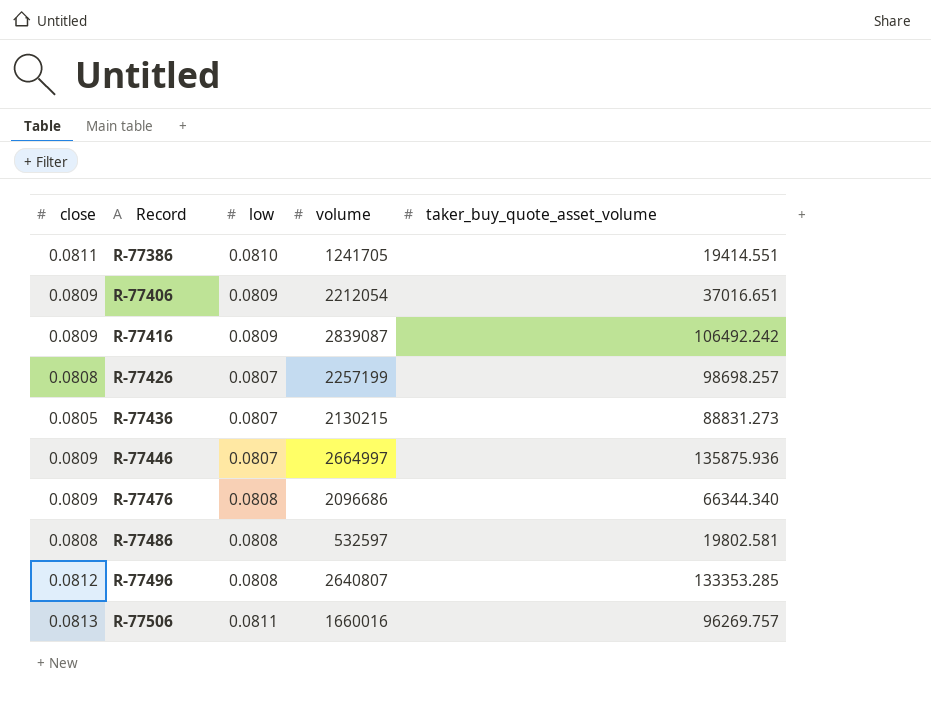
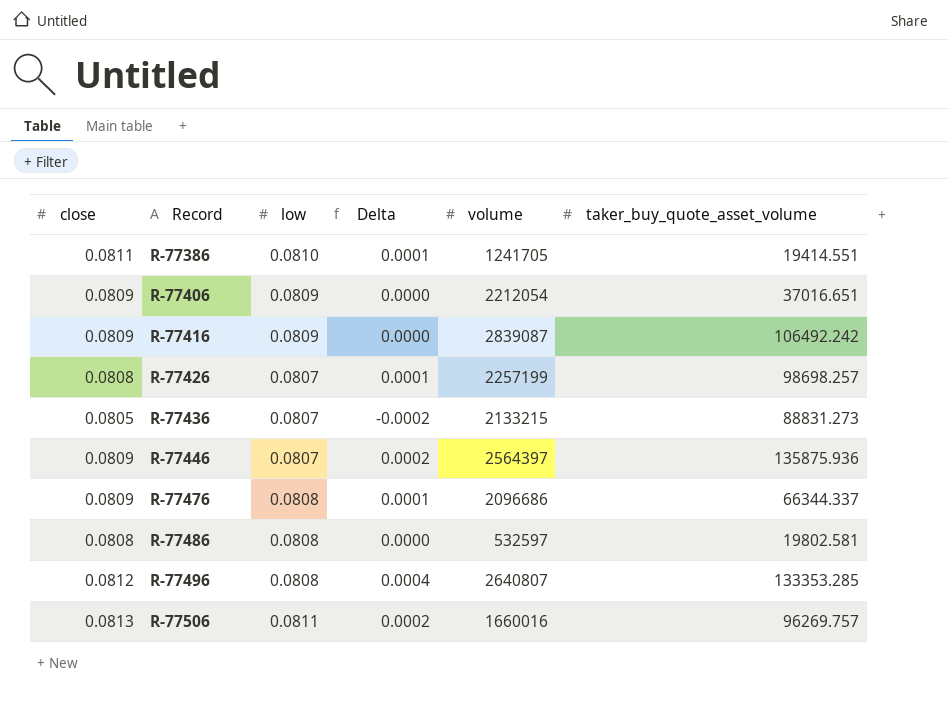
column Delta | formula: none -> [close] - [low]
R-77436 | volume: 2130215 -> 2133215
R-77446 | volume: 2664997 -> 2564397
R-77476 | taker_buy_quote_asset_volume: 66344.340 -> 66344.337

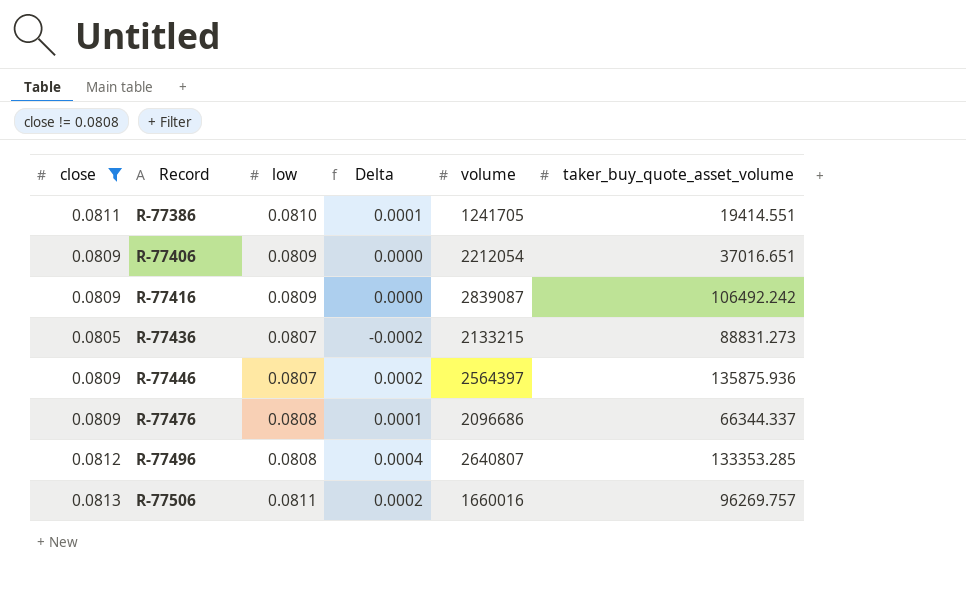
filter: none -> close != 0.0808

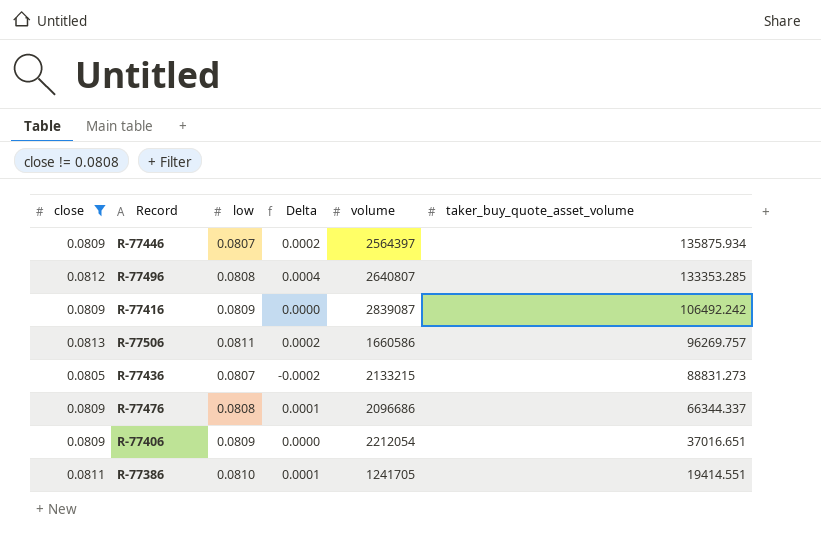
row order: Record ascending -> taker_buy_quote_asset_volume descending
R-77446 | taker_buy_quote_asset_volume: 135875.936 -> 135875.934
R-77506 | volume: 1660016 -> 1660586

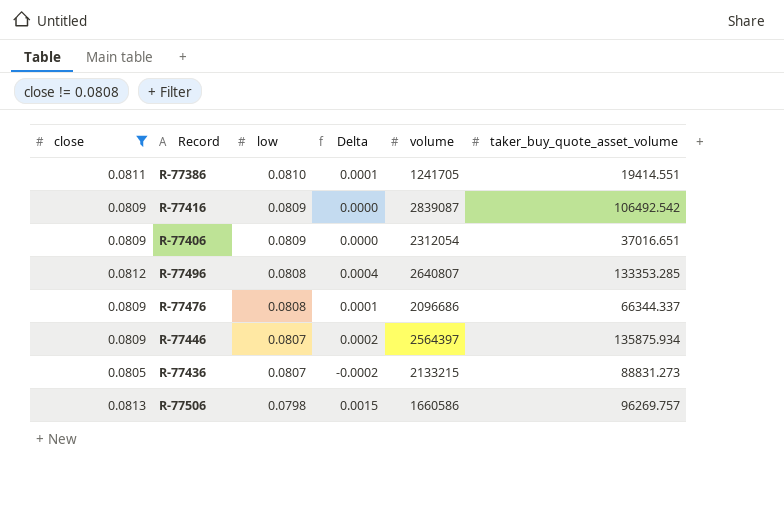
row order: taker_buy_quote_asset_volume descending -> low descending
R-77416 | taker_buy_quote_asset_volume: 106492.242 -> 106492.542
R-77406 | volume: 2212054 -> 2312054
R-77506 | low: 0.0811 -> 0.0798
R-77506 | Delta: 0.0002 -> 0.0015

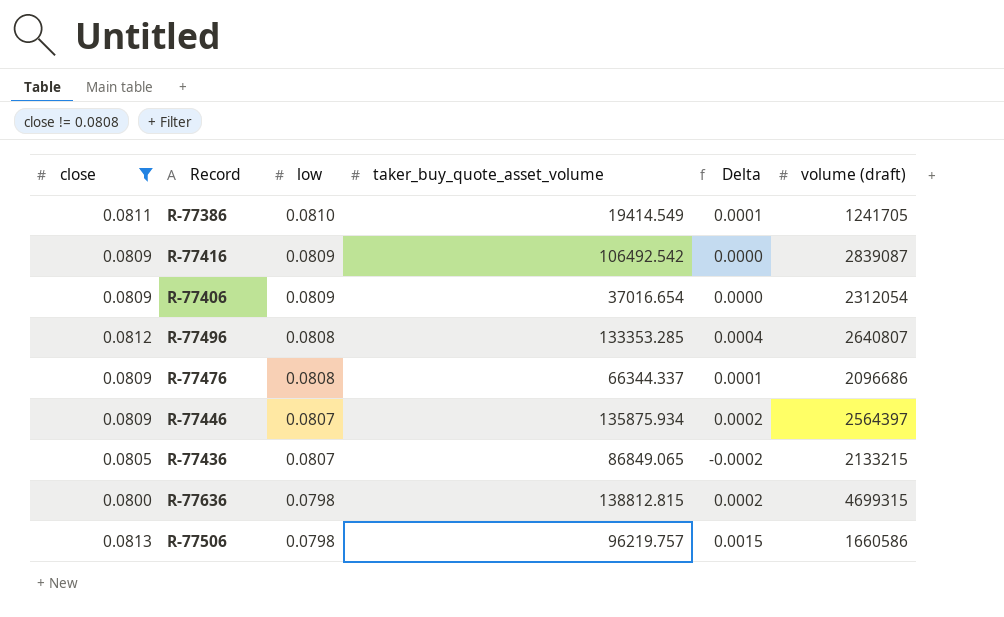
column taker_buy_quote_asset_volume | position: 6 -> 4
column name: volume -> volume (draft)
R-77386 | taker_buy_quote_asset_volume: 19414.551 -> 19414.549
R-77406 | taker_buy_quote_asset_volume: 37016.651 -> 37016.654
R-77436 | taker_buy_quote_asset_volume: 88831.273 -> 86849.065
row R-77636: none -> 0.0800 | 0.0798 | 138812.815 | 0.0002 | 4699315
R-77506 | taker_buy_quote_asset_volume: 96269.757 -> 96219.757

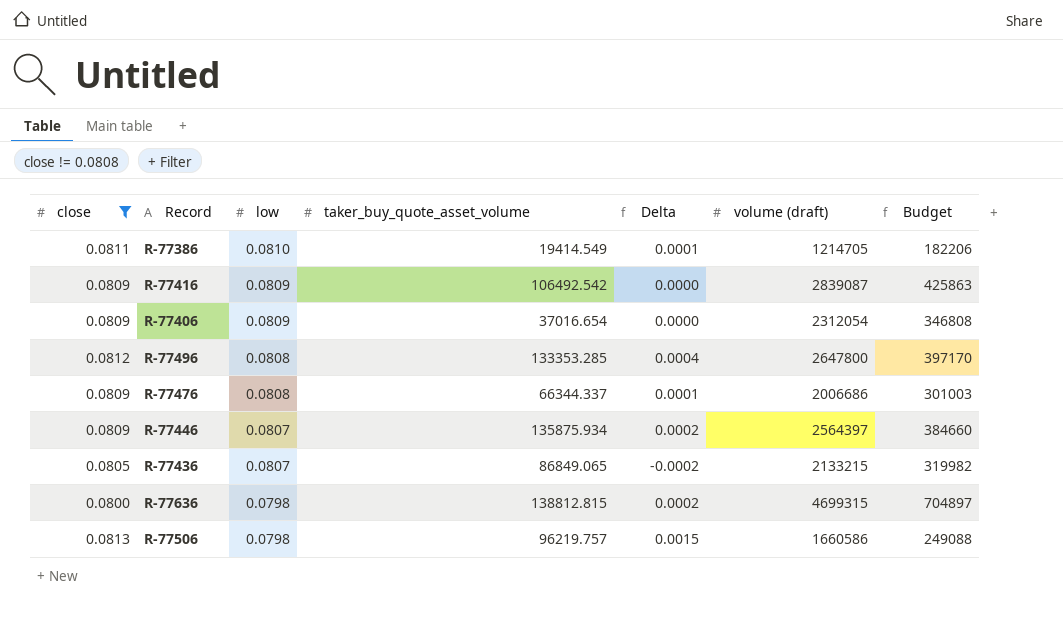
column Budget | formula: none -> [volume (draft)] * 0.15
R-77386 | volume (draft): 1241705 -> 1214705
R-77496 | volume (draft): 2640807 -> 2647800
R-77476 | volume (draft): 2096686 -> 2006686

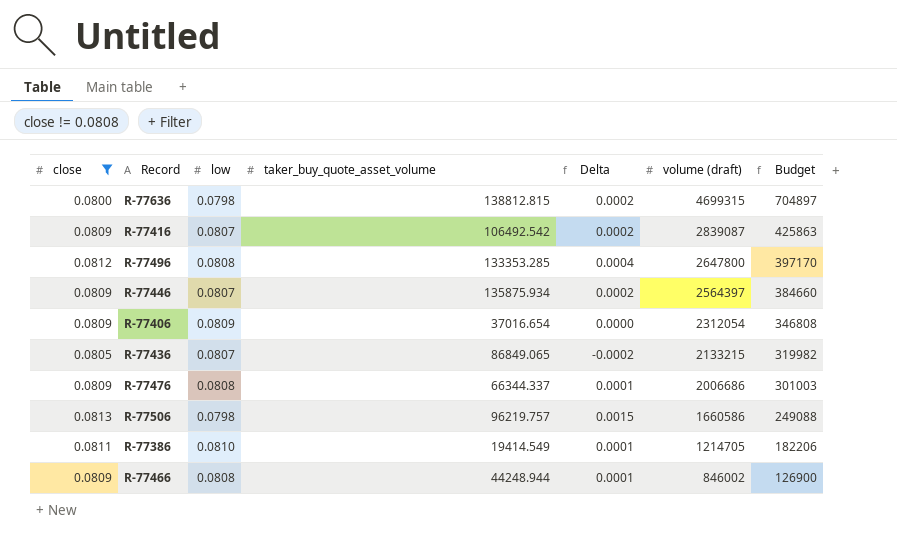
row order: low descending -> volume (draft) descending
R-77416 | low: 0.0809 -> 0.0807
R-77416 | Delta: 0.0000 -> 0.0002
row R-77466: none -> 0.0809 | 0.0808 | 44248.944 | 0.0001 | 846002 | 126900

